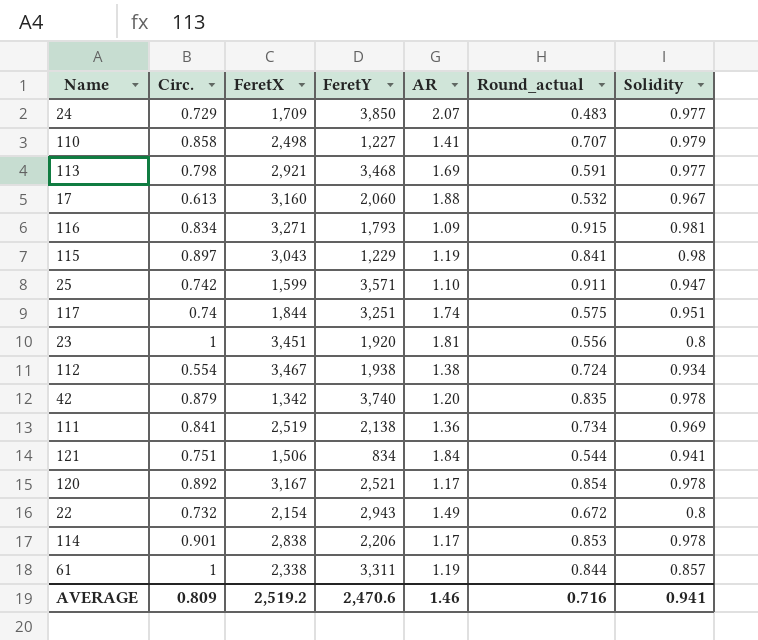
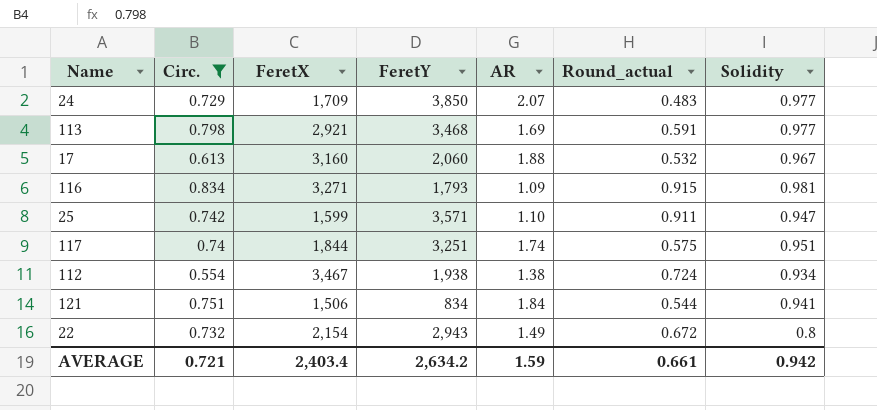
filter: none -> Circ. <= 0.834
AVERAGE | Circ.: 0.809 -> 0.721
AVERAGE | FeretX: 2,519.2 -> 2,403.4
AVERAGE | FeretY: 2,470.6 -> 2,634.2
AVERAGE | AR: 1.46 -> 1.59
AVERAGE | Round_actual: 0.716 -> 0.661
AVERAGE | Solidity: 0.941 -> 0.942

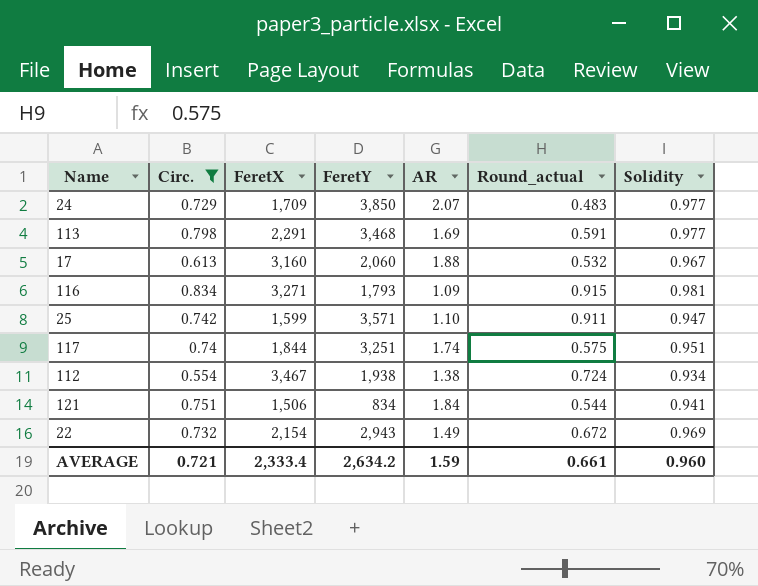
113 | FeretX: 2,921 -> 2,291
22 | Solidity: 0.8 -> 0.969
AVERAGE | FeretX: 2,403.4 -> 2,333.4
AVERAGE | Solidity: 0.942 -> 0.960

